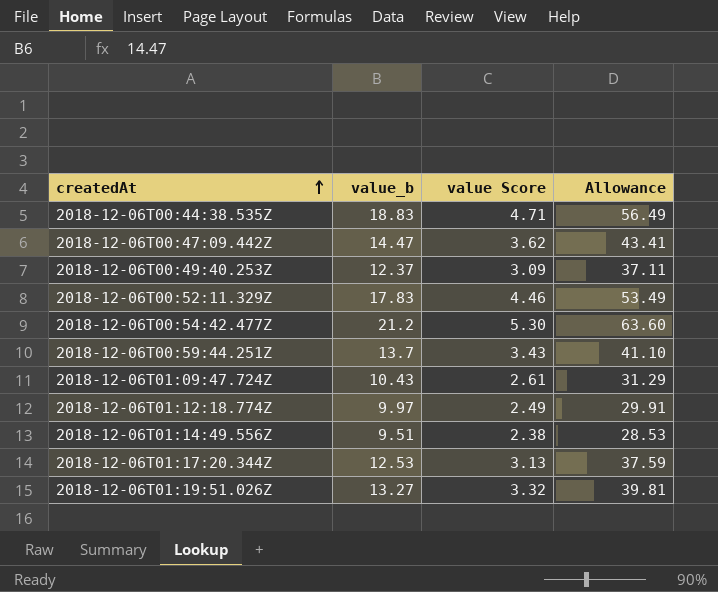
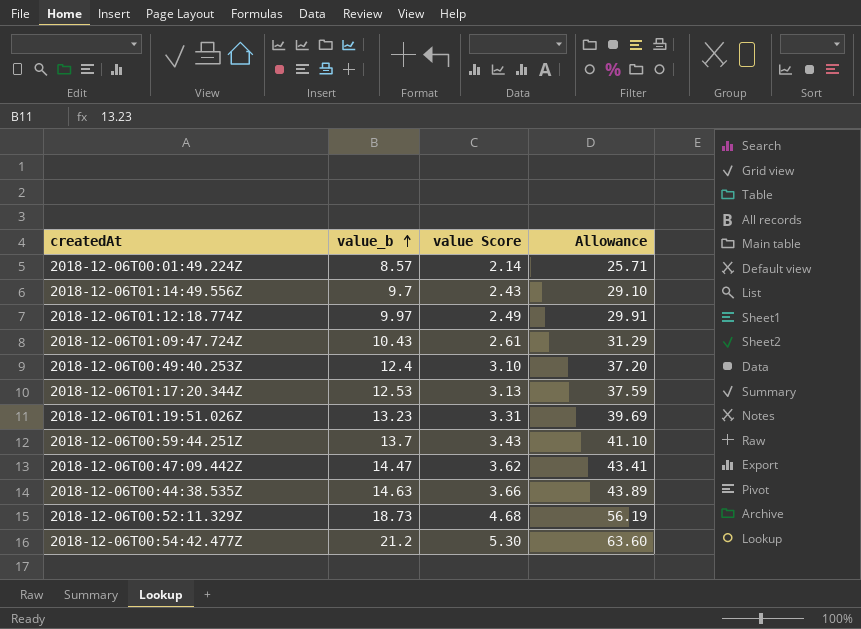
row order: createdAt ascending -> value_b ascending
row 2018-12-06T00:01:49.224Z: none -> 8.57 | 2.14 | 25.71
2018-12-06T01:14:49.556Z | value_b: 9.51 -> 9.7
2018-12-06T01:14:49.556Z | value Score: 2.38 -> 2.43
2018-12-06T01:14:49.556Z | Allowance: 28.53 -> 29.10
2018-12-06T00:49:40.253Z | value_b: 12.37 -> 12.4
2018-12-06T00:49:40.253Z | value Score: 3.09 -> 3.10
2018-12-06T00:49:40.253Z | Allowance: 37.11 -> 37.20
2018-12-06T01:19:51.026Z | value_b: 13.27 -> 13.23
2018-12-06T01:19:51.026Z | value Score: 3.32 -> 3.31
2018-12-06T01:19:51.026Z | Allowance: 39.81 -> 39.69
2018-12-06T00:44:38.535Z | value_b: 18.83 -> 14.63
2018-12-06T00:44:38.535Z | value Score: 4.71 -> 3.66
2018-12-06T00:44:38.535Z | Allowance: 56.49 -> 43.89
2018-12-06T00:52:11.329Z | value_b: 17.83 -> 18.73
2018-12-06T00:52:11.329Z | value Score: 4.46 -> 4.68
2018-12-06T00:52:11.329Z | Allowance: 53.49 -> 56.19

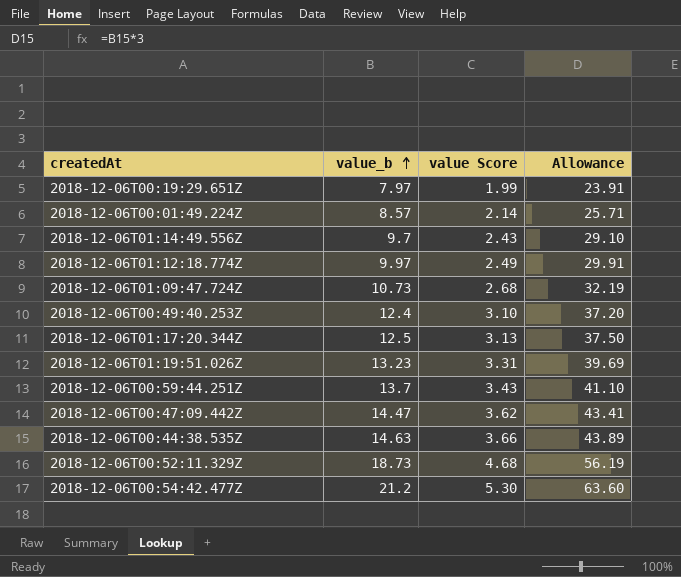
row 2018-12-06T00:19:29.651Z: none -> 7.97 | 1.99 | 23.91
2018-12-06T01:09:47.724Z | value_b: 10.43 -> 10.73
2018-12-06T01:09:47.724Z | value Score: 2.61 -> 2.68
2018-12-06T01:09:47.724Z | Allowance: 31.29 -> 32.19
2018-12-06T01:17:20.344Z | value_b: 12.53 -> 12.5
2018-12-06T01:17:20.344Z | Allowance: 37.59 -> 37.50

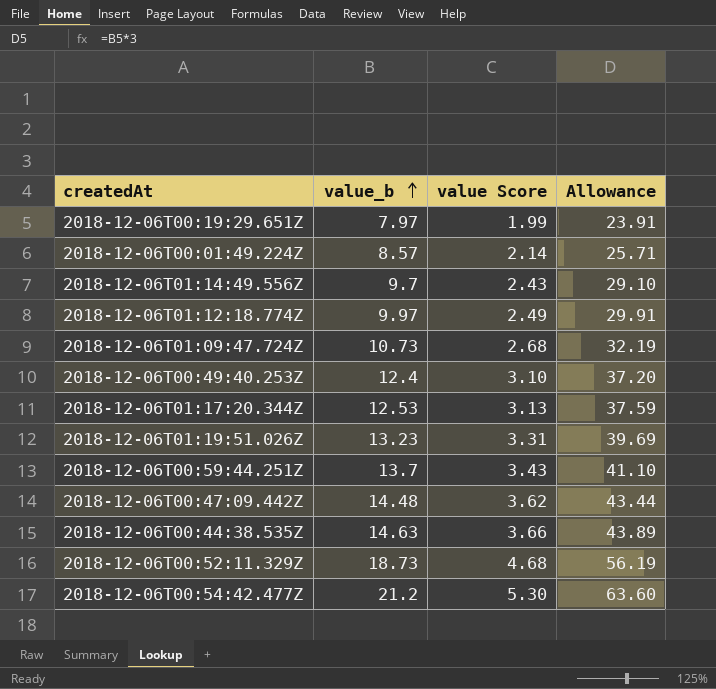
2018-12-06T01:17:20.344Z | value_b: 12.5 -> 12.53
2018-12-06T01:17:20.344Z | Allowance: 37.50 -> 37.59
2018-12-06T00:47:09.442Z | value_b: 14.47 -> 14.48
2018-12-06T00:47:09.442Z | Allowance: 43.41 -> 43.44

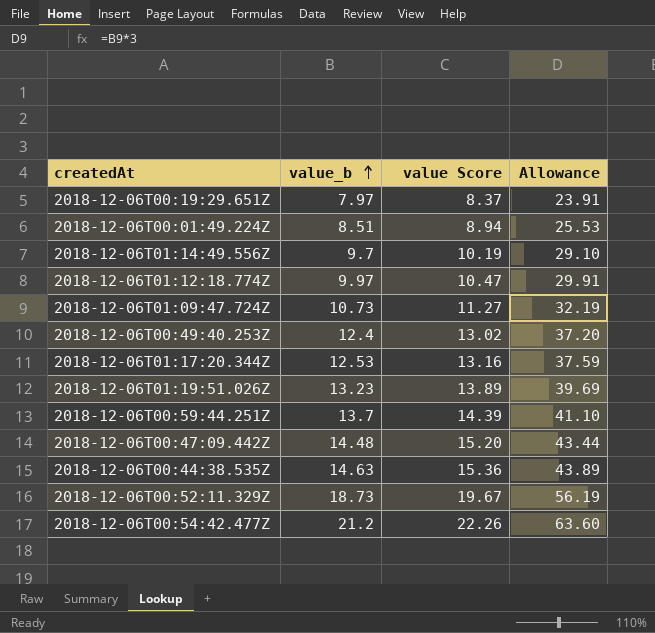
column value Score | formula: [value_b] * 0.25 -> [value_b] * 1.05
2018-12-06T00:01:49.224Z | value_b: 8.57 -> 8.51
2018-12-06T00:01:49.224Z | Allowance: 25.71 -> 25.53

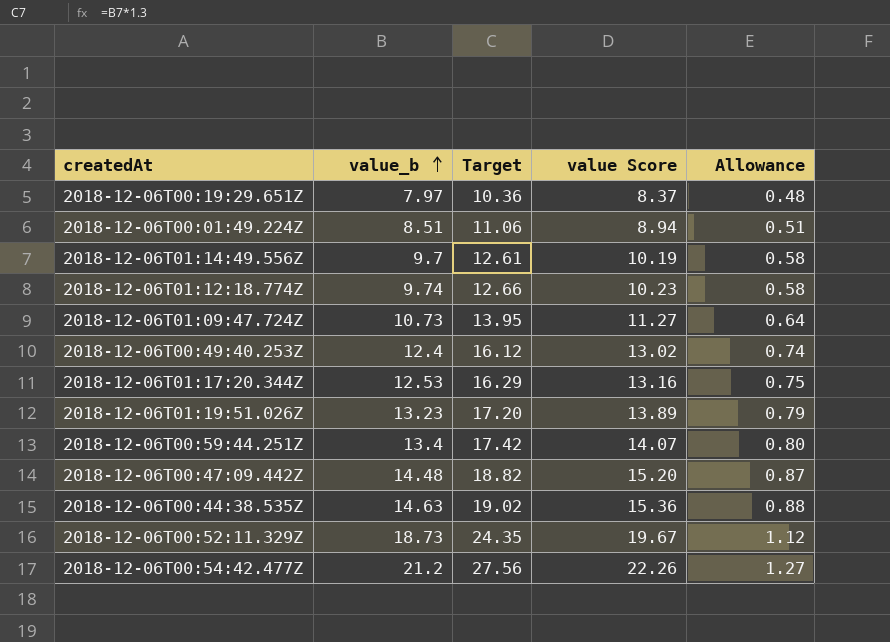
column Target | formula: none -> [value_b] * 1.3
column Allowance | formula: [value_b] * 3 -> [value_b] * 0.06
2018-12-06T01:12:18.774Z | value_b: 9.97 -> 9.74
2018-12-06T01:12:18.774Z | value Score: 10.47 -> 10.23
2018-12-06T00:59:44.251Z | value_b: 13.7 -> 13.4
2018-12-06T00:59:44.251Z | value Score: 14.39 -> 14.07

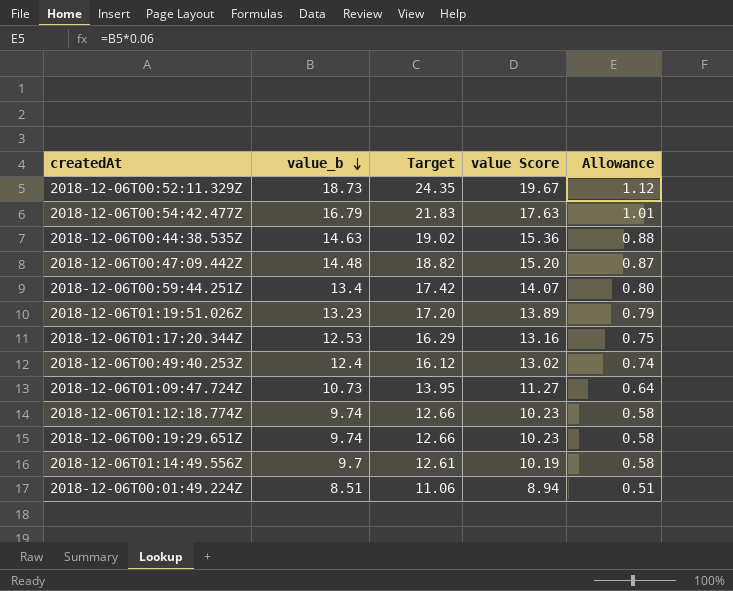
row order: value_b ascending -> value_b descending
2018-12-06T00:54:42.477Z | value_b: 21.2 -> 16.79
2018-12-06T00:54:42.477Z | Target: 27.56 -> 21.83
2018-12-06T00:54:42.477Z | value Score: 22.26 -> 17.63
2018-12-06T00:54:42.477Z | Allowance: 1.27 -> 1.01
2018-12-06T00:19:29.651Z | value_b: 7.97 -> 9.74
2018-12-06T00:19:29.651Z | Target: 10.36 -> 12.66
2018-12-06T00:19:29.651Z | value Score: 8.37 -> 10.23
2018-12-06T00:19:29.651Z | Allowance: 0.48 -> 0.58

